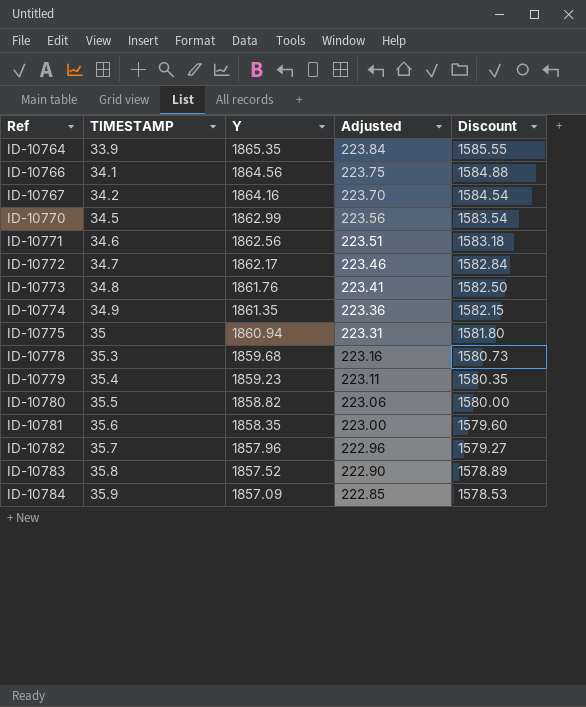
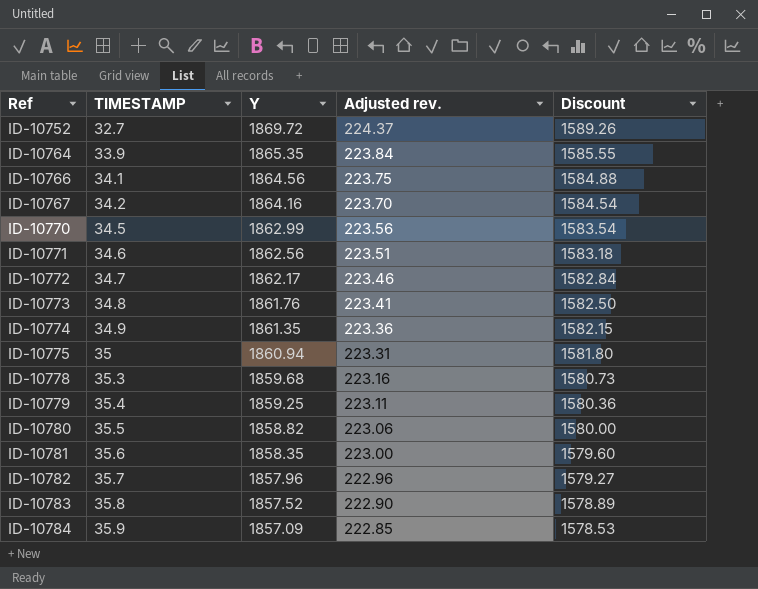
column name: Adjusted -> Adjusted rev.
row ID-10752: none -> 32.7 | 1869.72 | 224.37 | 1589.26
ID-10779 | Y: 1859.23 -> 1859.25
ID-10779 | Discount: 1580.35 -> 1580.36

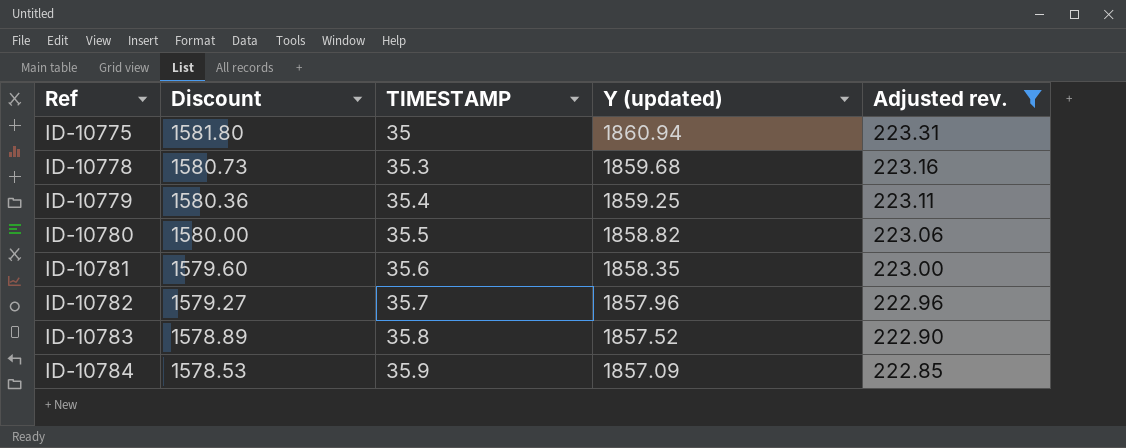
filter: none -> Adjusted rev. <= 223.31
column Discount | position: 5 -> 2
column name: Y -> Y (updated)

